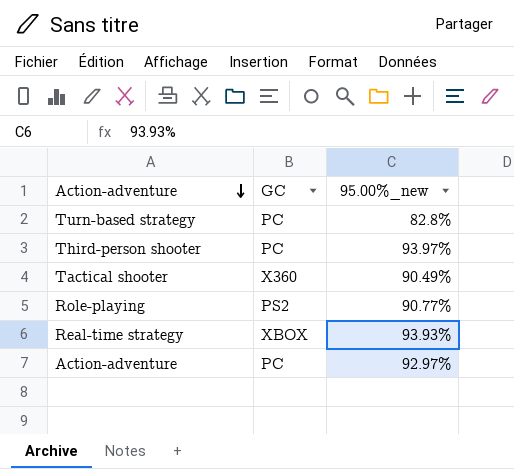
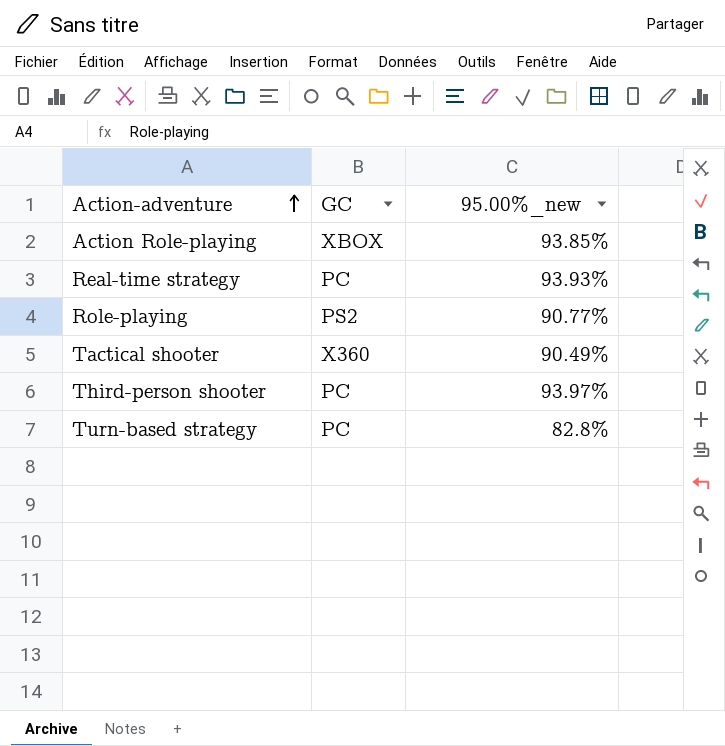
row order: Action-adventure descending -> Action-adventure ascending
row Action-adventure: PC | 92.97% -> none
row Action Role-playing: none -> XBOX | 93.85%
Real-time strategy | GC: XBOX -> PC

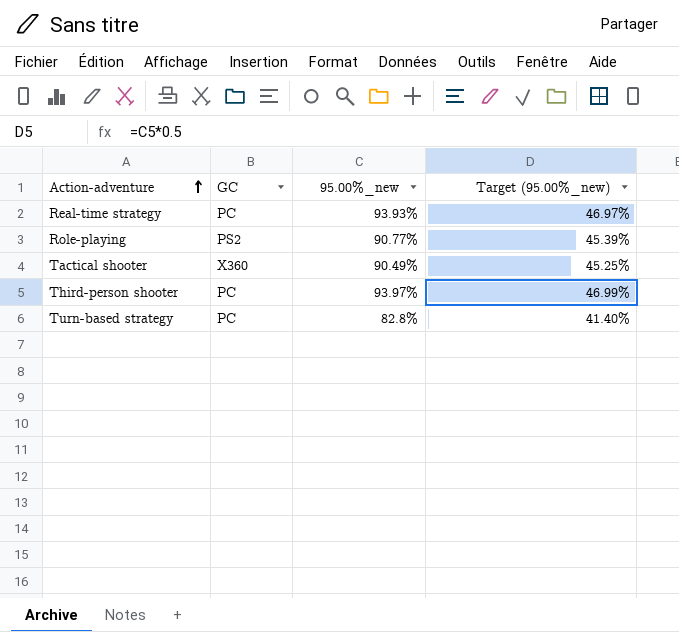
column Target (95.00%_new) | formula: none -> [95.00%_new] * 0.5
row Action Role-playing: XBOX | 93.85% -> none

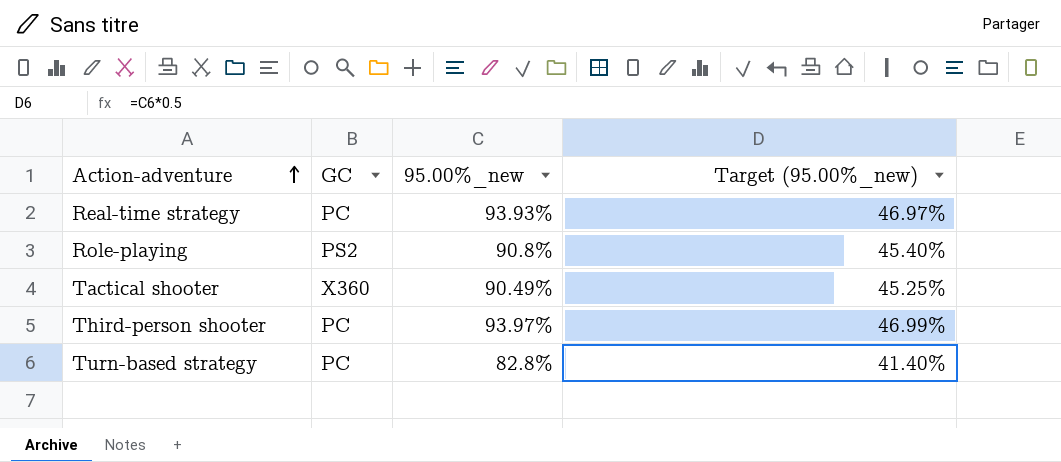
Role-playing | 95.00%_new: 90.77% -> 90.8%
Role-playing | Target (95.00%_new): 45.39% -> 45.40%

